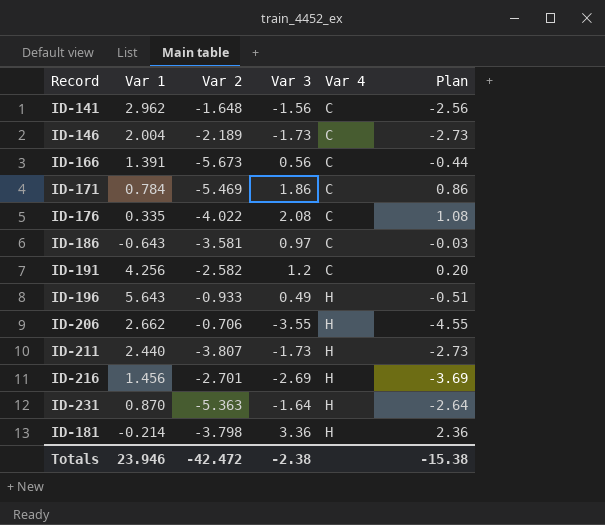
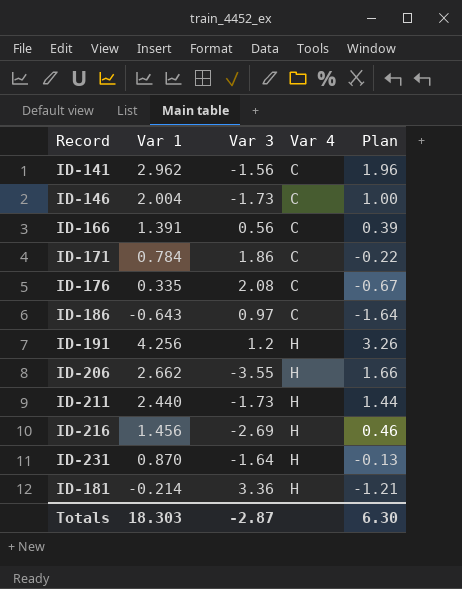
column Var 2 | position: 3 -> none
column Plan | formula: [Var 3] - 1 -> [Var 1] - 1
row ID-196: 5.643 | -0.933 | 0.49 | H | -0.51 -> none
ID-191 | Var 4: C -> H
Totals | Var 1: 23.946 -> 18.303
Totals | Var 3: -2.38 -> -2.87
Totals | Plan: -15.38 -> 6.30

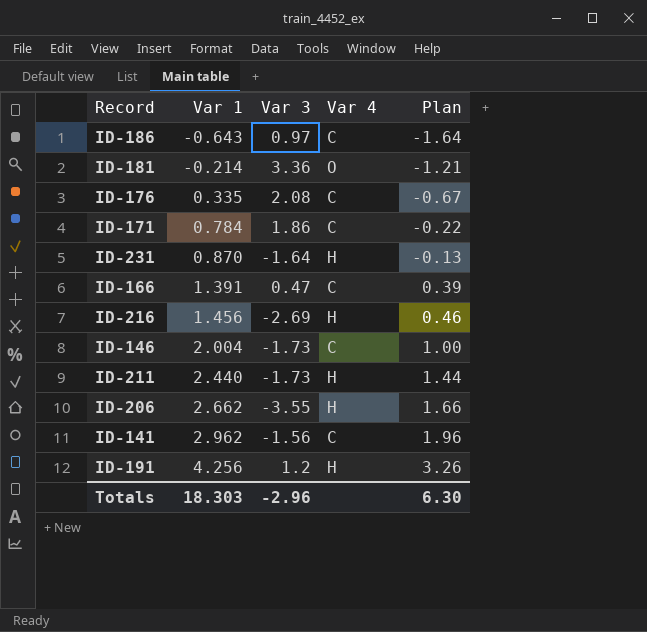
row order: Var 4 ascending -> Var 1 ascending
ID-181 | Var 4: H -> O
ID-166 | Var 3: 0.56 -> 0.47
Totals | Var 3: -2.87 -> -2.96

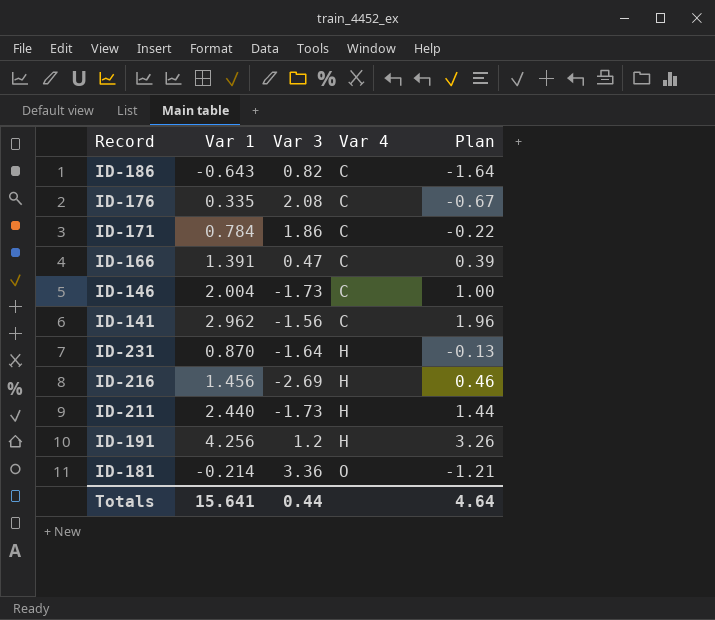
row order: Var 1 ascending -> Var 4 ascending
row ID-206: 2.662 | -3.55 | H | 1.66 -> none
ID-186 | Var 3: 0.97 -> 0.82
Totals | Var 1: 18.303 -> 15.641
Totals | Var 3: -2.96 -> 0.44
Totals | Plan: 6.30 -> 4.64

